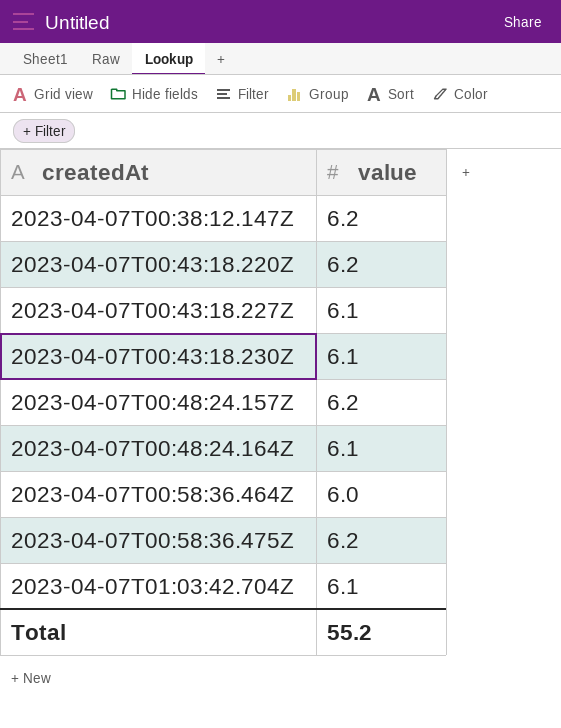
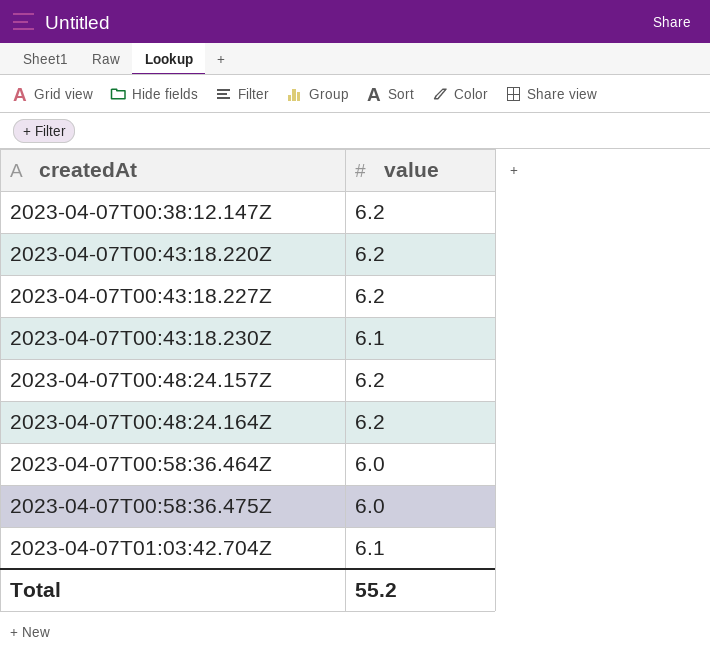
2023-04-07T00:43:18.227Z | value: 6.1 -> 6.2
2023-04-07T00:48:24.164Z | value: 6.1 -> 6.2
2023-04-07T00:58:36.475Z | value: 6.2 -> 6.0

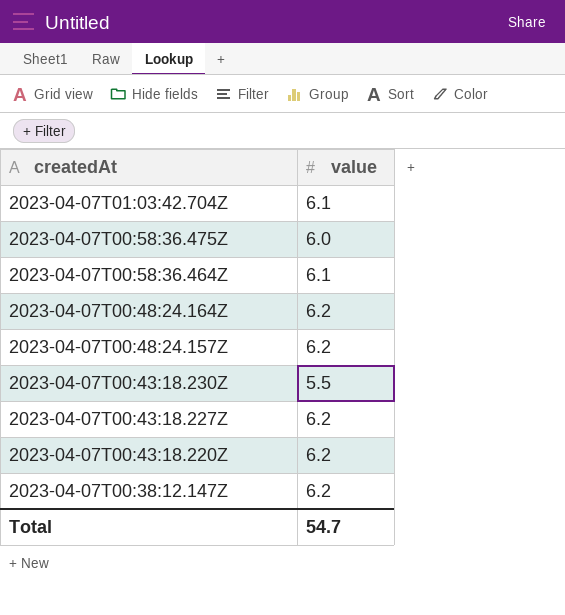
row order: createdAt ascending -> createdAt descending
2023-04-07T00:58:36.464Z | value: 6.0 -> 6.1
2023-04-07T00:43:18.230Z | value: 6.1 -> 5.5
Total | value: 55.2 -> 54.7

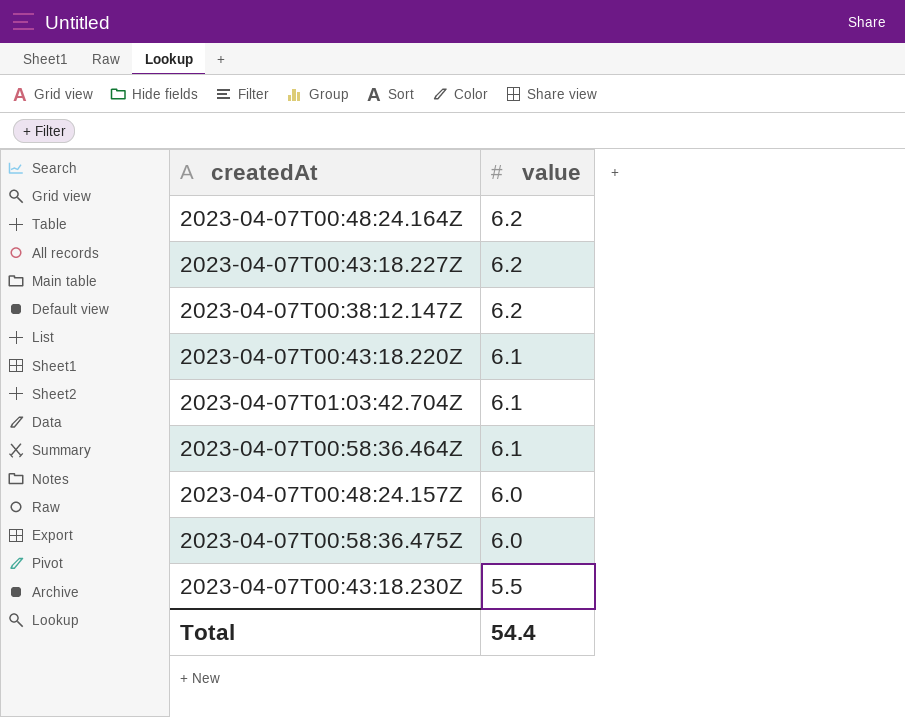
row order: createdAt descending -> value descending
2023-04-07T00:43:18.220Z | value: 6.2 -> 6.1
2023-04-07T00:48:24.157Z | value: 6.2 -> 6.0
Total | value: 54.7 -> 54.4

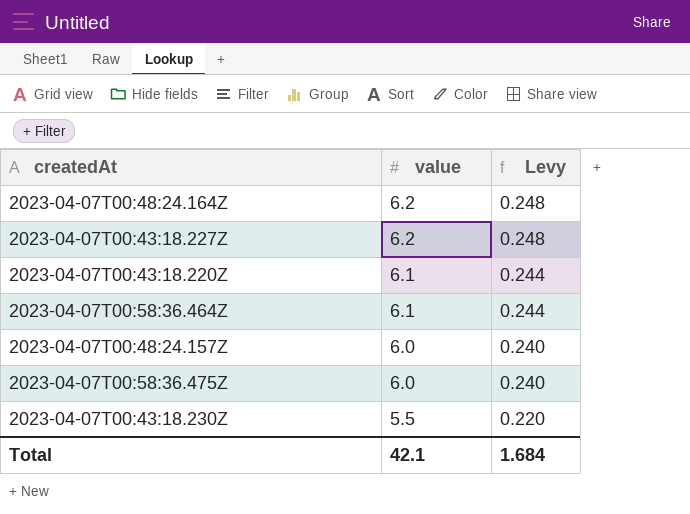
column Levy | formula: none -> [value] * 0.04
row 2023-04-07T00:38:12.147Z: 6.2 -> none
row 2023-04-07T01:03:42.704Z: 6.1 -> none
Total | value: 54.4 -> 42.1

